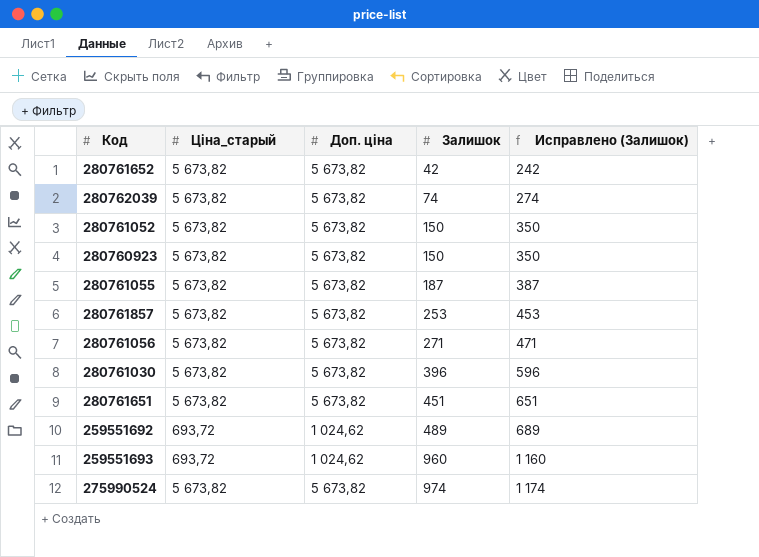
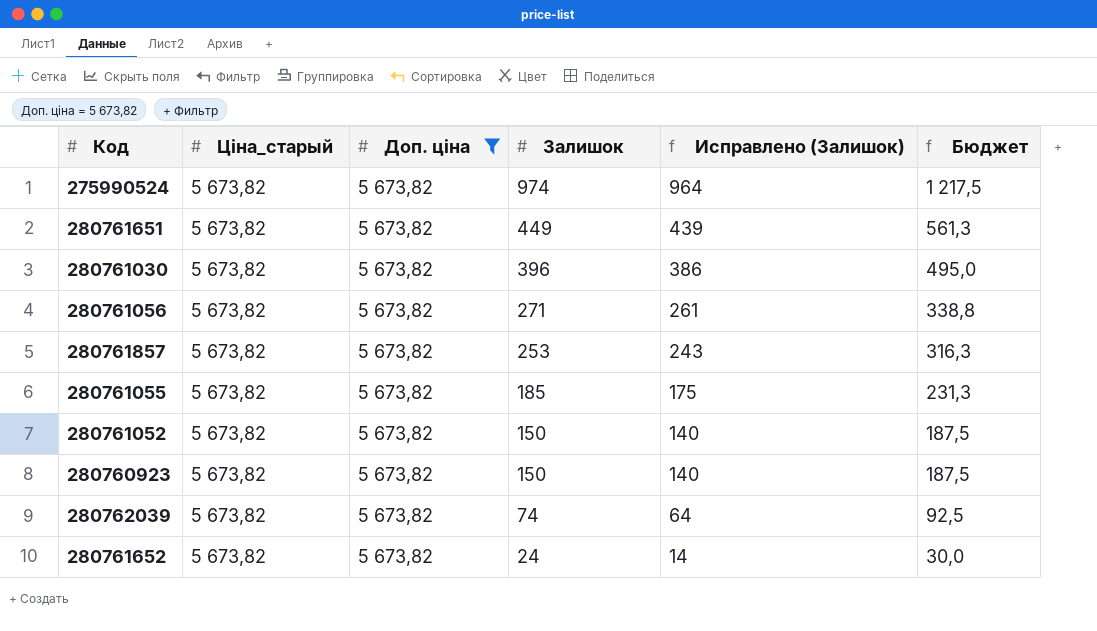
filter: none -> Доп. ціна = 5 673,82
row order: Залишок ascending -> Залишок descending
column Исправлено (Залишок) | formula: [Залишок] + 200 -> [Залишок] - 10
column Бюджет | formula: none -> [Залишок] * 1,25
280761651 | Залишок: 451 -> 449
280761055 | Залишок: 187 -> 185
280761652 | Залишок: 42 -> 24

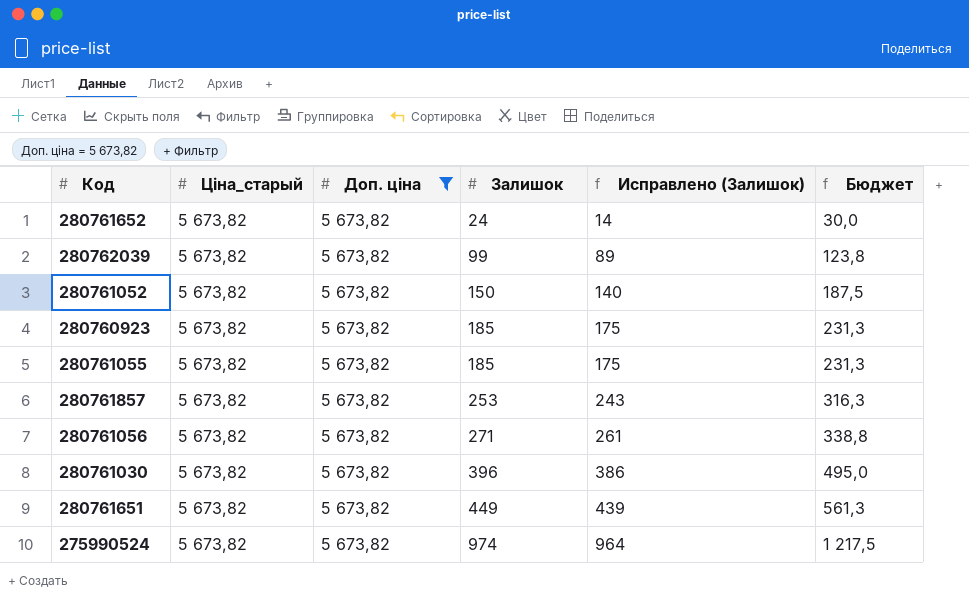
row order: Залишок descending -> Залишок ascending
280762039 | Залишок: 74 -> 99
280762039 | Исправлено (Залишок): 64 -> 89
280762039 | Бюджет: 92,5 -> 123,8
280760923 | Залишок: 150 -> 185
280760923 | Исправлено (Залишок): 140 -> 175
280760923 | Бюджет: 187,5 -> 231,3

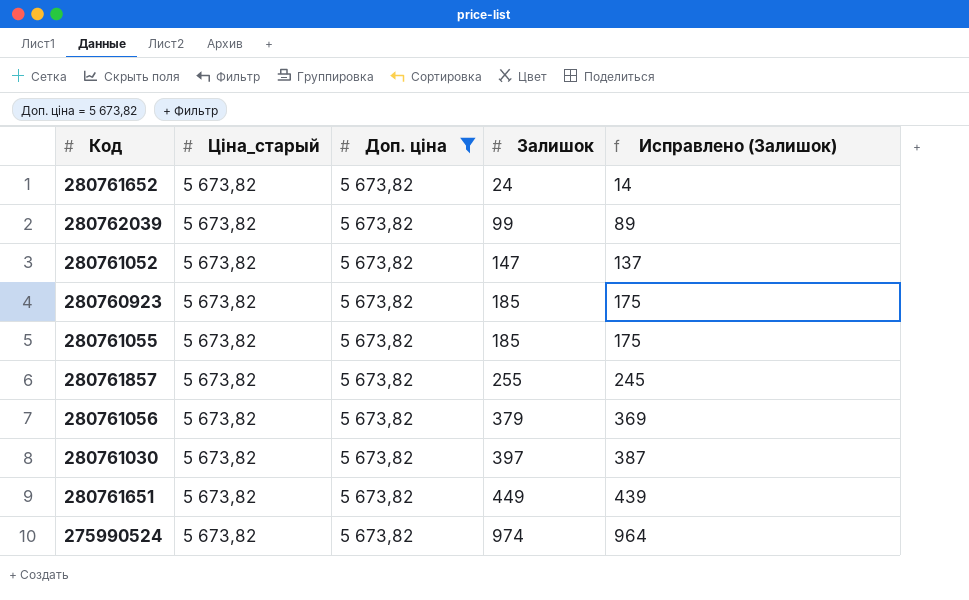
column Бюджет | formula: [Залишок] * 1,25 -> none
280761052 | Залишок: 150 -> 147
280761052 | Исправлено (Залишок): 140 -> 137
280761857 | Залишок: 253 -> 255
280761857 | Исправлено (Залишок): 243 -> 245
280761056 | Залишок: 271 -> 379
280761056 | Исправлено (Залишок): 261 -> 369
280761030 | Залишок: 396 -> 397
280761030 | Исправлено (Залишок): 386 -> 387

